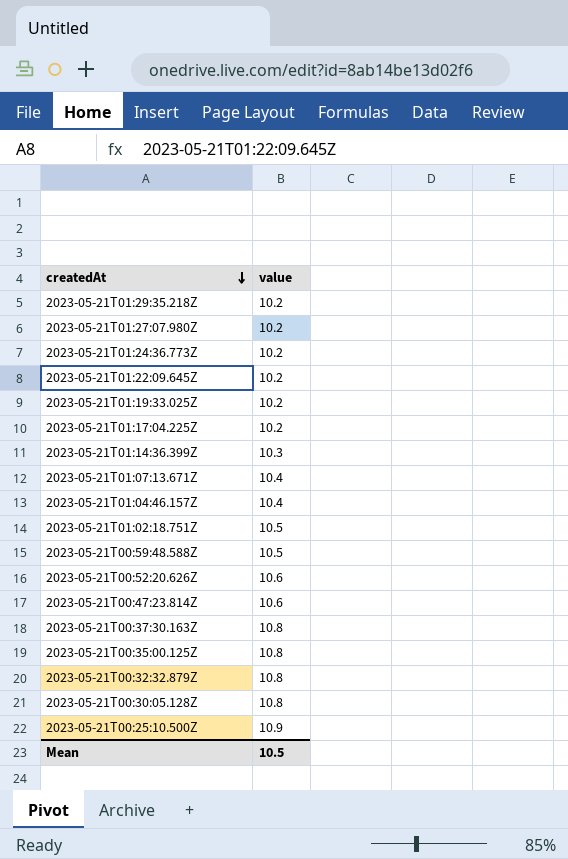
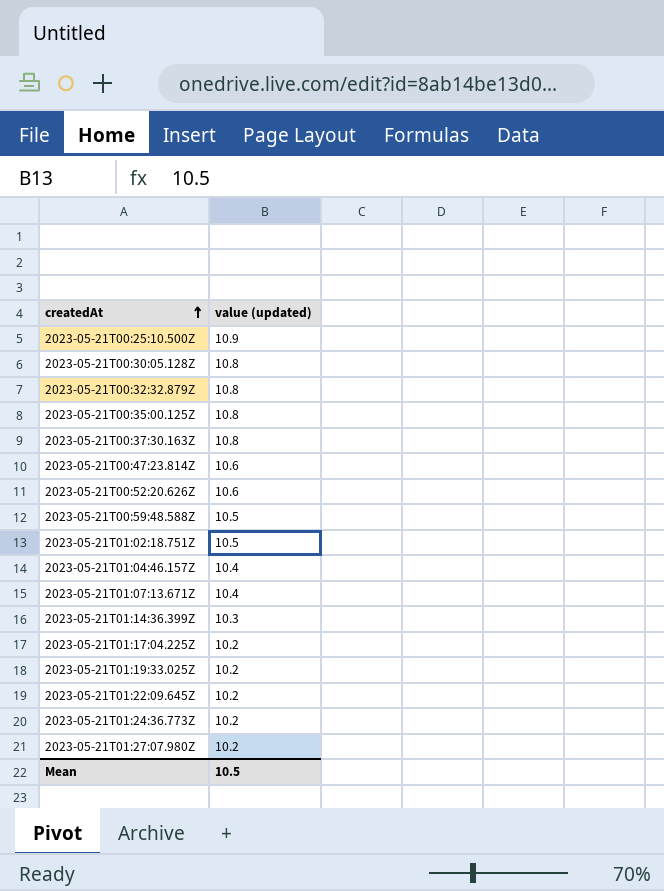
row order: createdAt descending -> createdAt ascending
column name: value -> value (updated)
row 2023-05-21T01:29:35.218Z: 10.2 -> none

